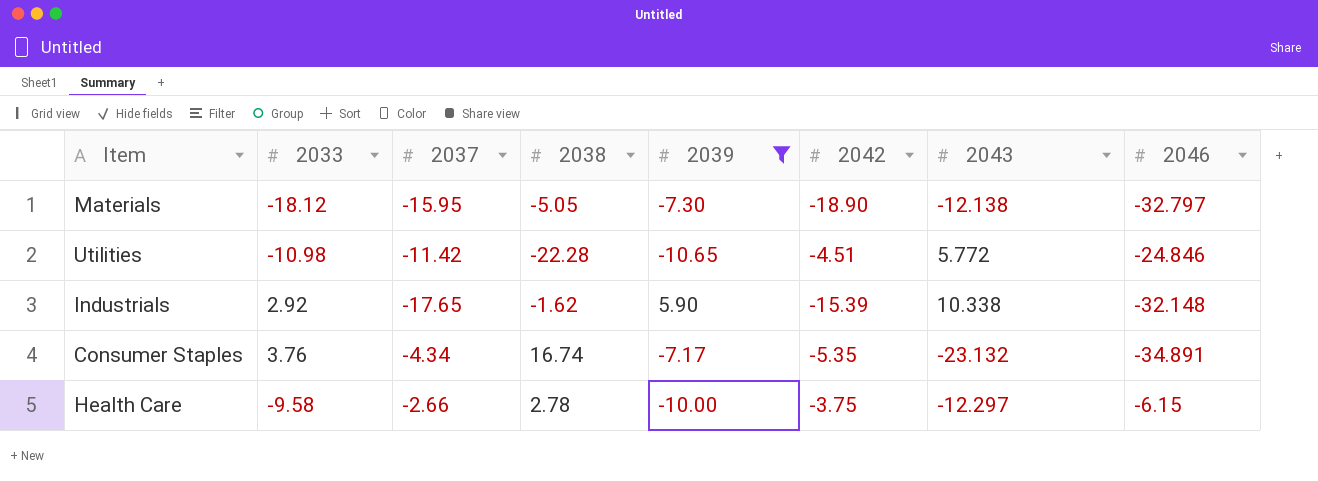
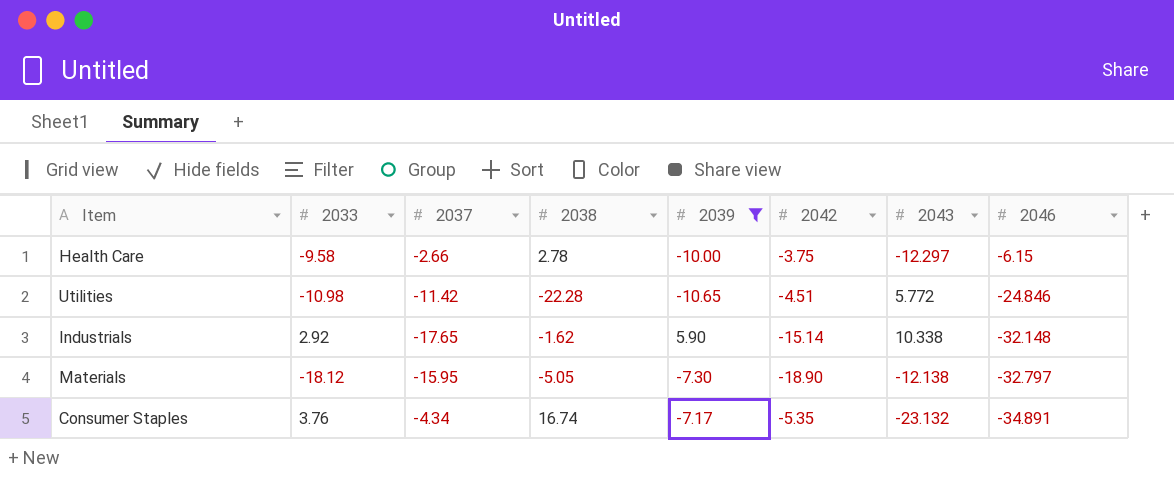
row order: none -> 2046 descending
Industrials | 2042: -15.39 -> -15.14

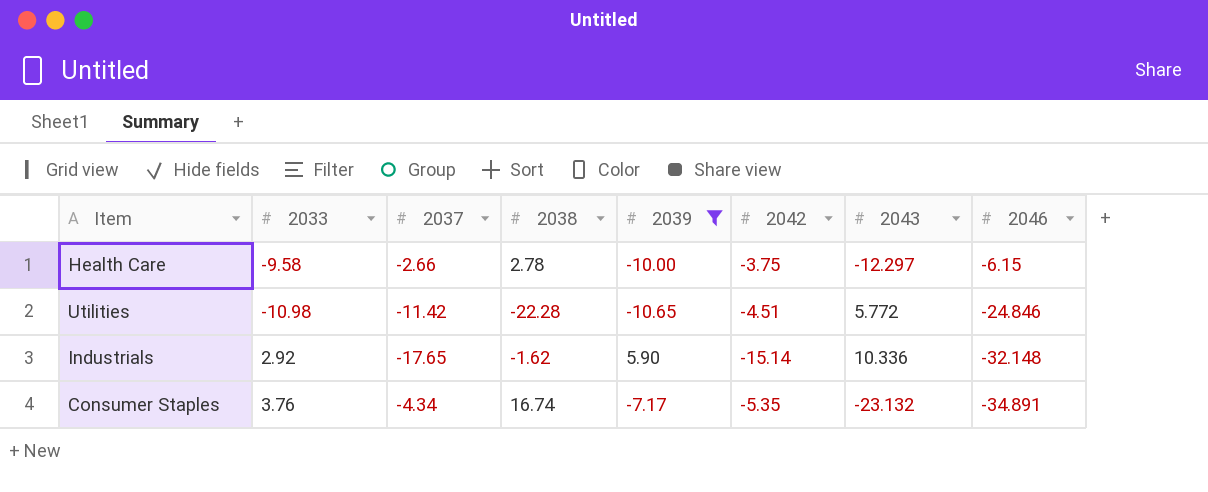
row Materials: -18.12 | -15.95 | -5.05 | -7.30 | -18.90 | -12.138 | -32.797 -> none
Industrials | 2043: 10.338 -> 10.336

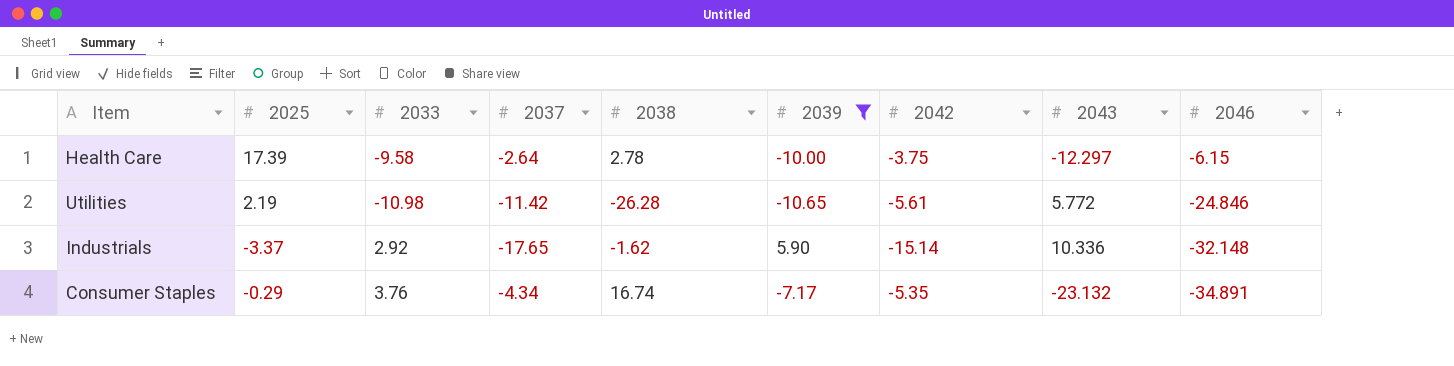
column 2025 | position: none -> 2
Health Care | 2037: -2.66 -> -2.64
Utilities | 2038: -22.28 -> -26.28
Utilities | 2042: -4.51 -> -5.61

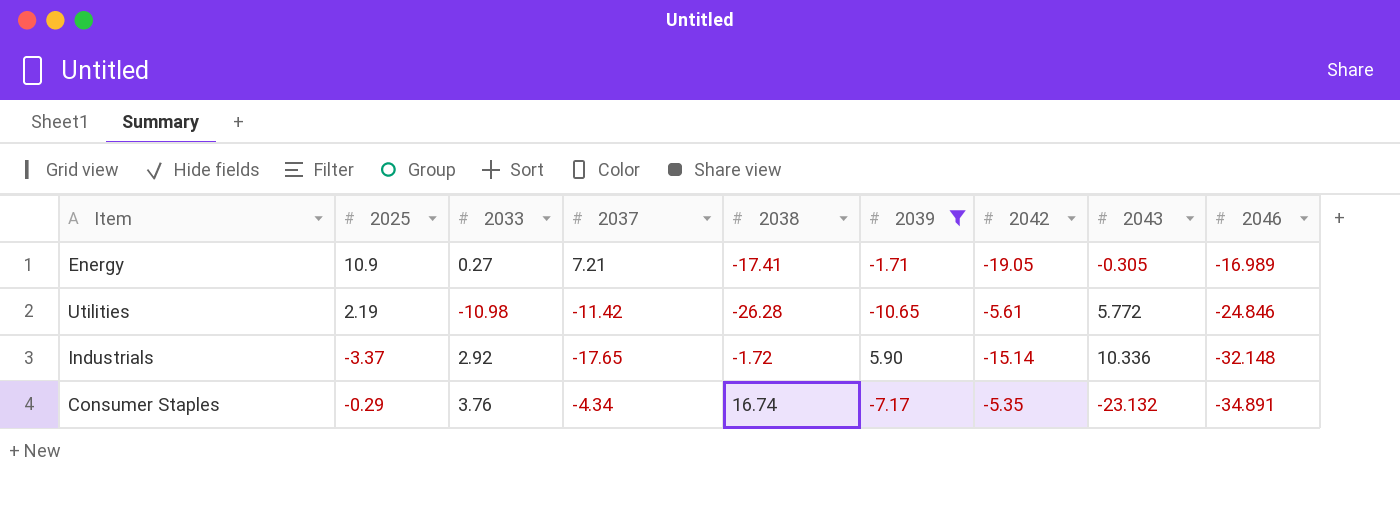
row Health Care: 17.39 | -9.58 | -2.64 | 2.78 | -10.00 | -3.75 | -12.297 | -6.15 -> none
row Energy: none -> 10.9 | 0.27 | 7.21 | -17.41 | -1.71 | -19.05 | -0.305 | -16.989
Industrials | 2038: -1.62 -> -1.72

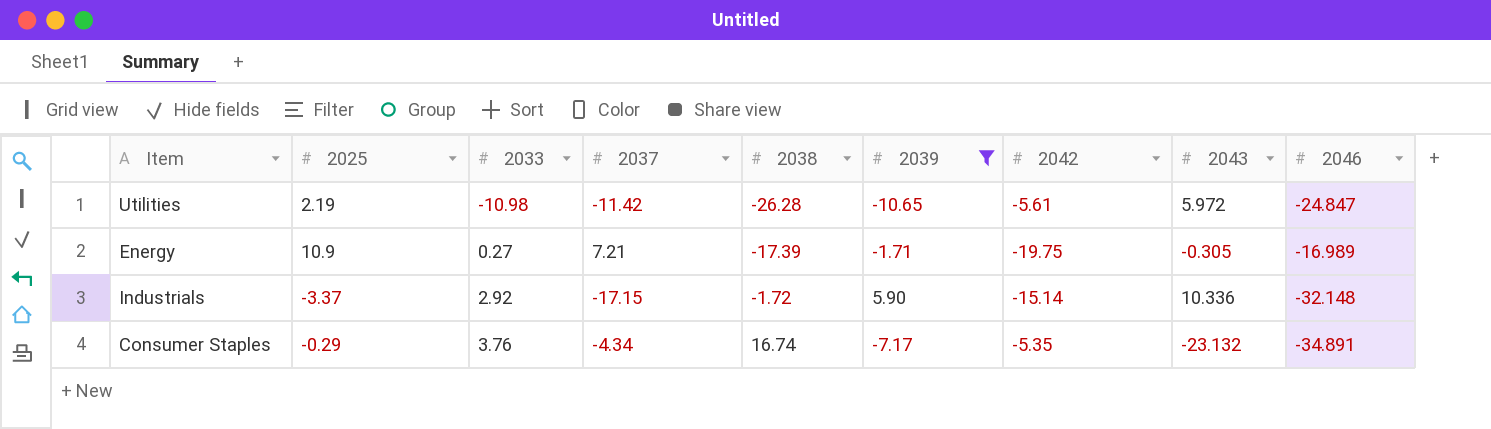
row order: 2046 descending -> 2033 ascending
Utilities | 2043: 5.772 -> 5.972
Utilities | 2046: -24.846 -> -24.847
Energy | 2038: -17.41 -> -17.39
Energy | 2042: -19.05 -> -19.75
Industrials | 2037: -17.65 -> -17.15

